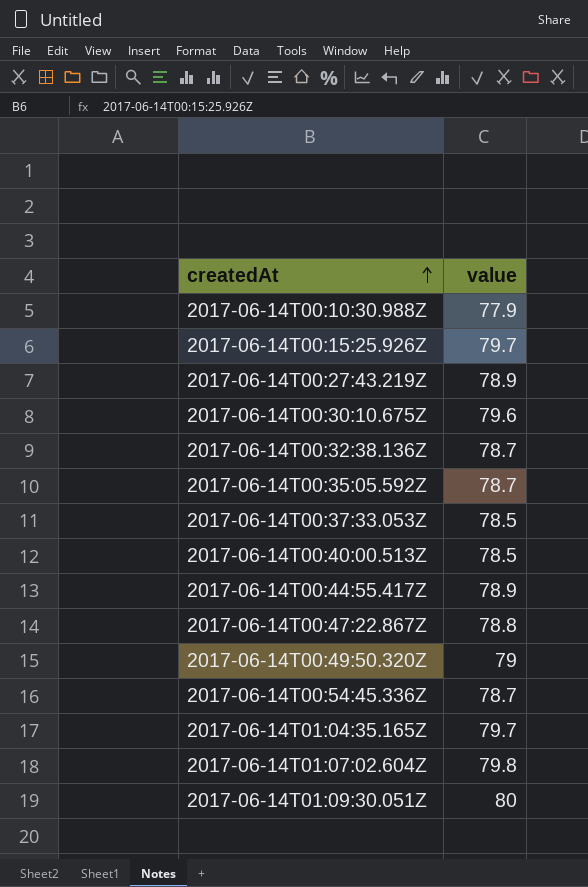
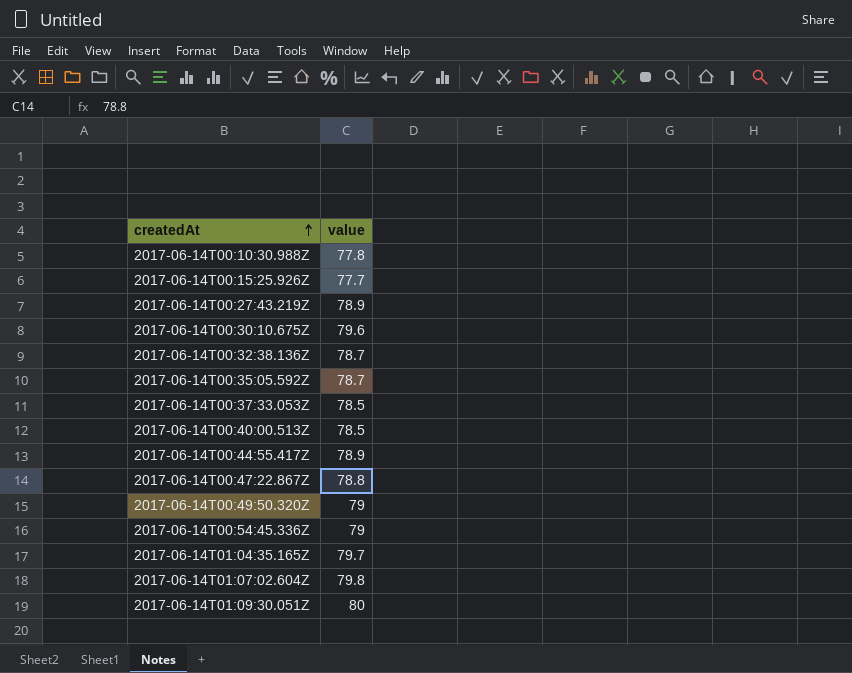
2017-06-14T00:10:30.988Z | value: 77.9 -> 77.8
2017-06-14T00:15:25.926Z | value: 79.7 -> 77.7
2017-06-14T00:54:45.336Z | value: 78.7 -> 79

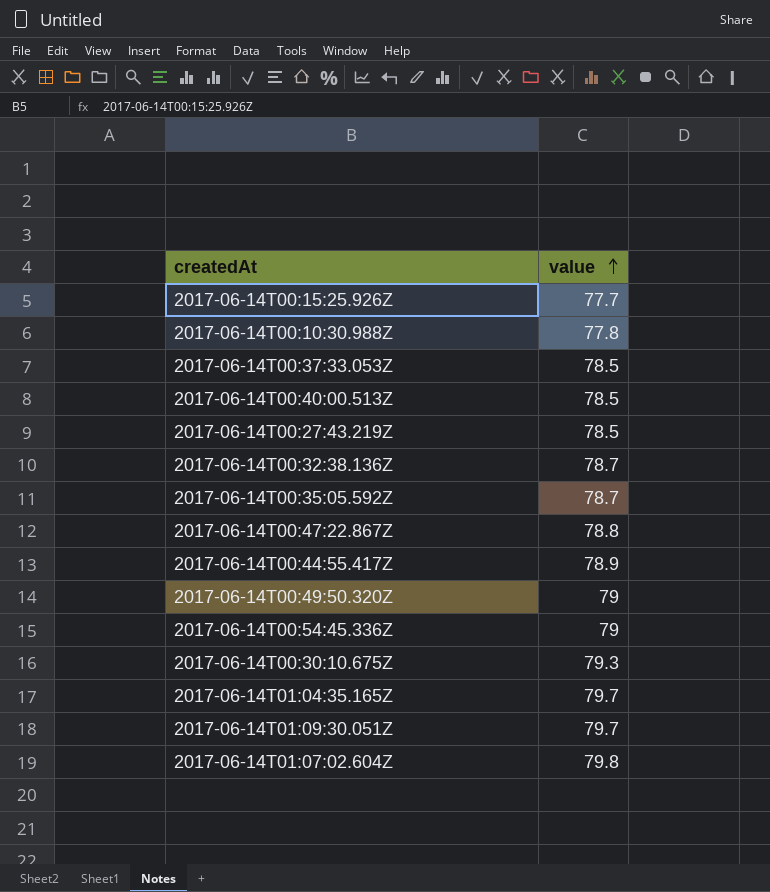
row order: createdAt ascending -> value ascending
2017-06-14T00:27:43.219Z | value: 78.9 -> 78.5
2017-06-14T00:30:10.675Z | value: 79.6 -> 79.3
2017-06-14T01:09:30.051Z | value: 80 -> 79.7

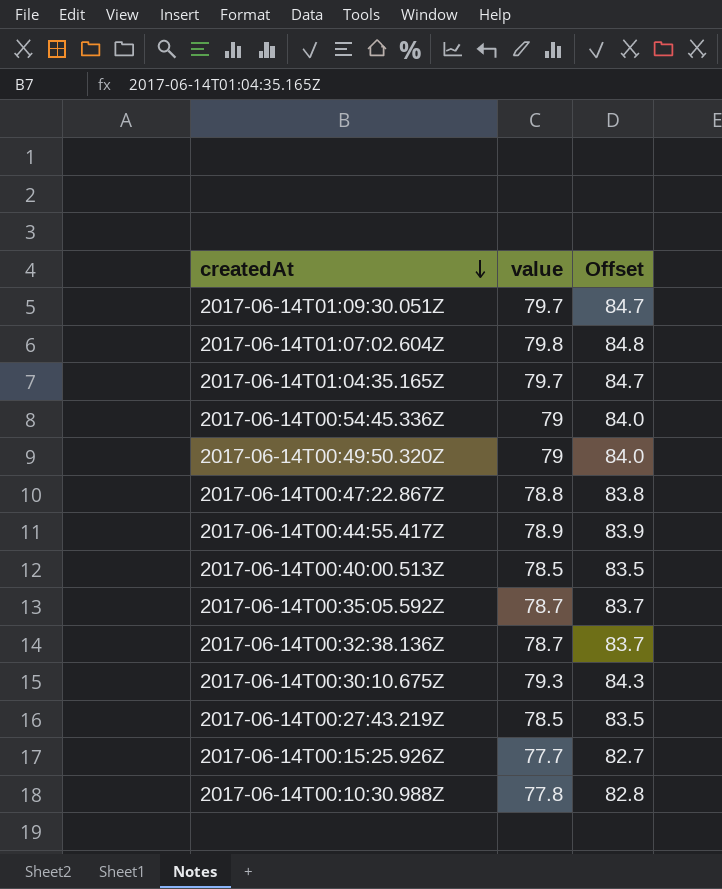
row order: value ascending -> createdAt descending
column Offset | formula: none -> [value] + 5
row 2017-06-14T00:37:33.053Z: 78.5 -> none

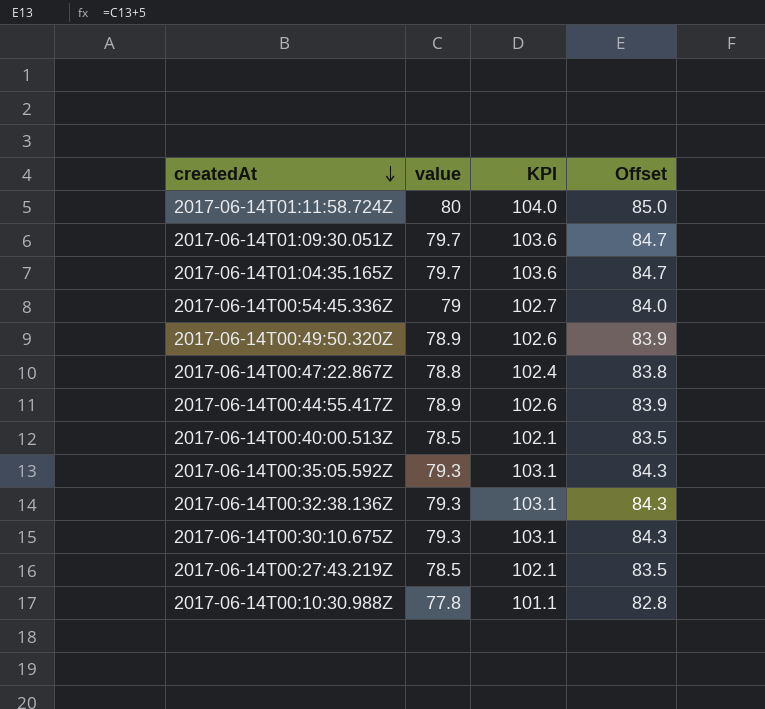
column KPI | formula: none -> [value] * 1.3
row 2017-06-14T01:07:02.604Z: 79.8 | 84.8 -> none
row 2017-06-14T00:15:25.926Z: 77.7 | 82.7 -> none
row 2017-06-14T01:11:58.724Z: none -> 80 | 104.0 | 85.0
2017-06-14T00:49:50.320Z | value: 79 -> 78.9
2017-06-14T00:49:50.320Z | Offset: 84.0 -> 83.9
2017-06-14T00:35:05.592Z | value: 78.7 -> 79.3
2017-06-14T00:35:05.592Z | Offset: 83.7 -> 84.3
2017-06-14T00:32:38.136Z | value: 78.7 -> 79.3
2017-06-14T00:32:38.136Z | Offset: 83.7 -> 84.3

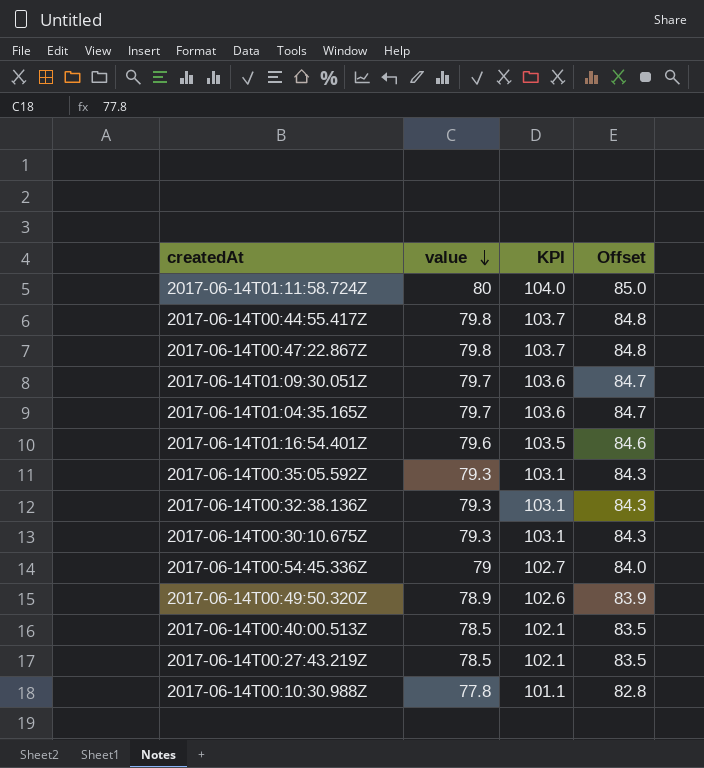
row order: createdAt descending -> value descending
2017-06-14T00:44:55.417Z | value: 78.9 -> 79.8
2017-06-14T00:44:55.417Z | KPI: 102.6 -> 103.7
2017-06-14T00:44:55.417Z | Offset: 83.9 -> 84.8
2017-06-14T00:47:22.867Z | value: 78.8 -> 79.8
2017-06-14T00:47:22.867Z | KPI: 102.4 -> 103.7
2017-06-14T00:47:22.867Z | Offset: 83.8 -> 84.8
row 2017-06-14T01:16:54.401Z: none -> 79.6 | 103.5 | 84.6

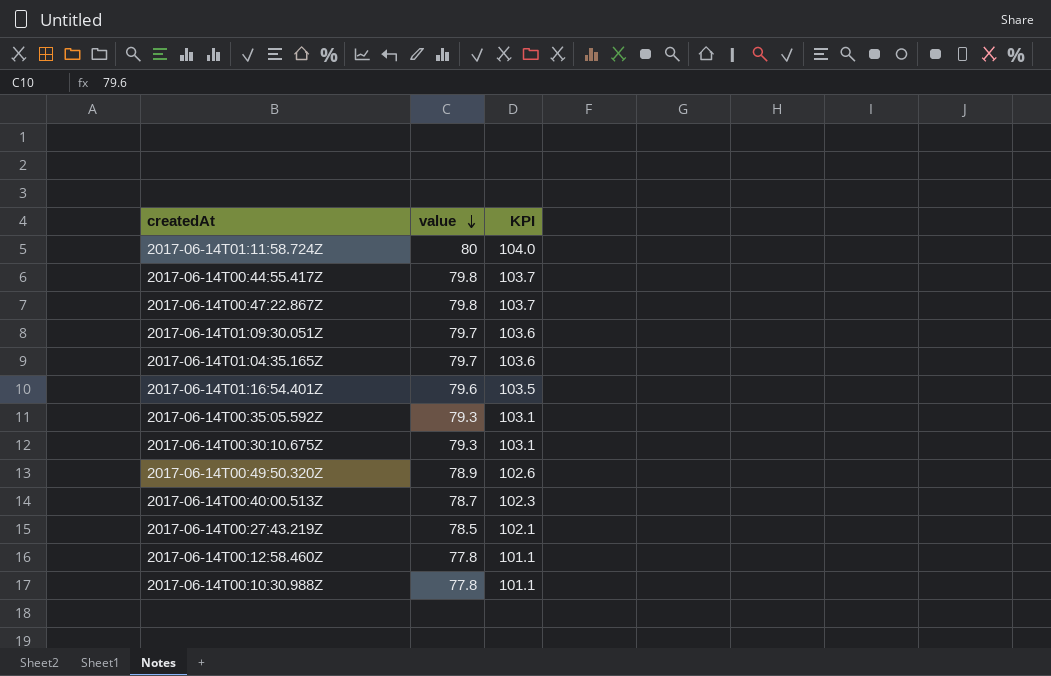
column Offset | formula: [value] + 5 -> none
row 2017-06-14T00:32:38.136Z: 79.3 | 103.1 | 84.3 -> none
row 2017-06-14T00:54:45.336Z: 79 | 102.7 | 84.0 -> none
2017-06-14T00:40:00.513Z | value: 78.5 -> 78.7
2017-06-14T00:40:00.513Z | KPI: 102.1 -> 102.3
row 2017-06-14T00:12:58.460Z: none -> 77.8 | 101.1

